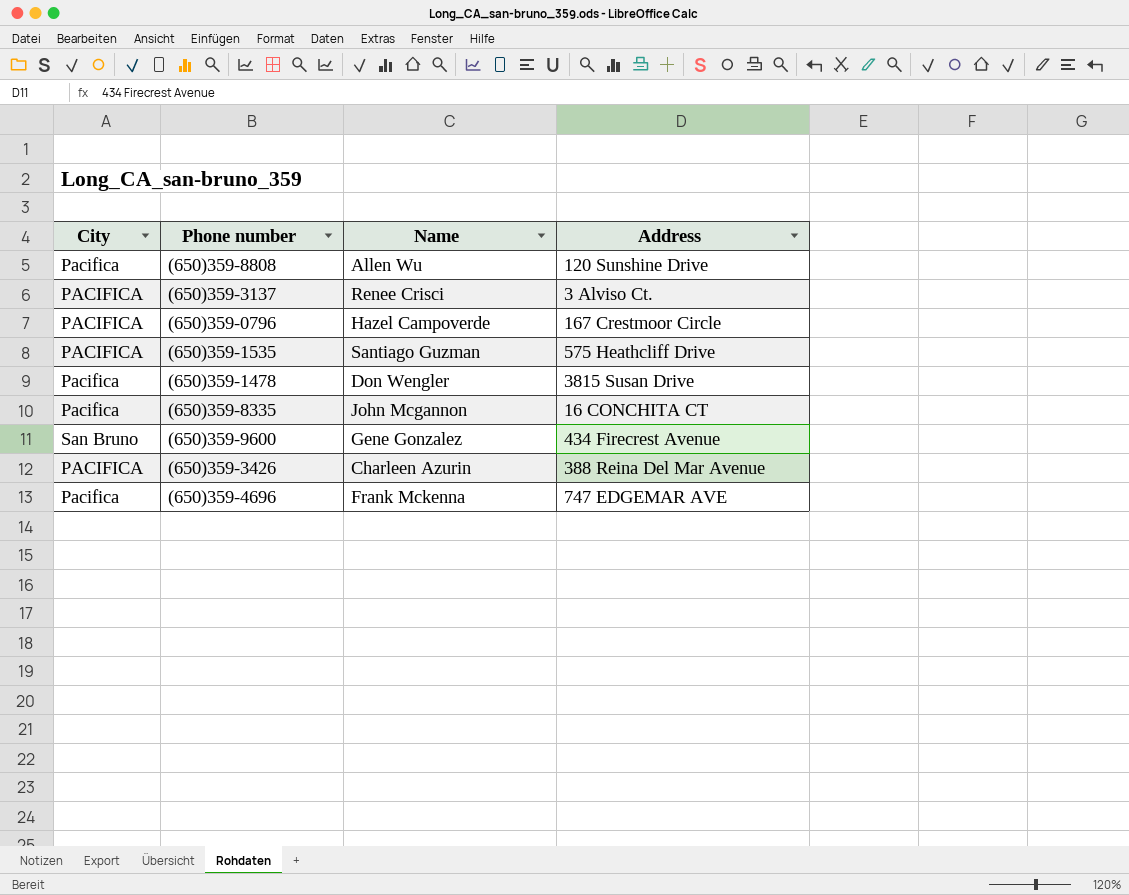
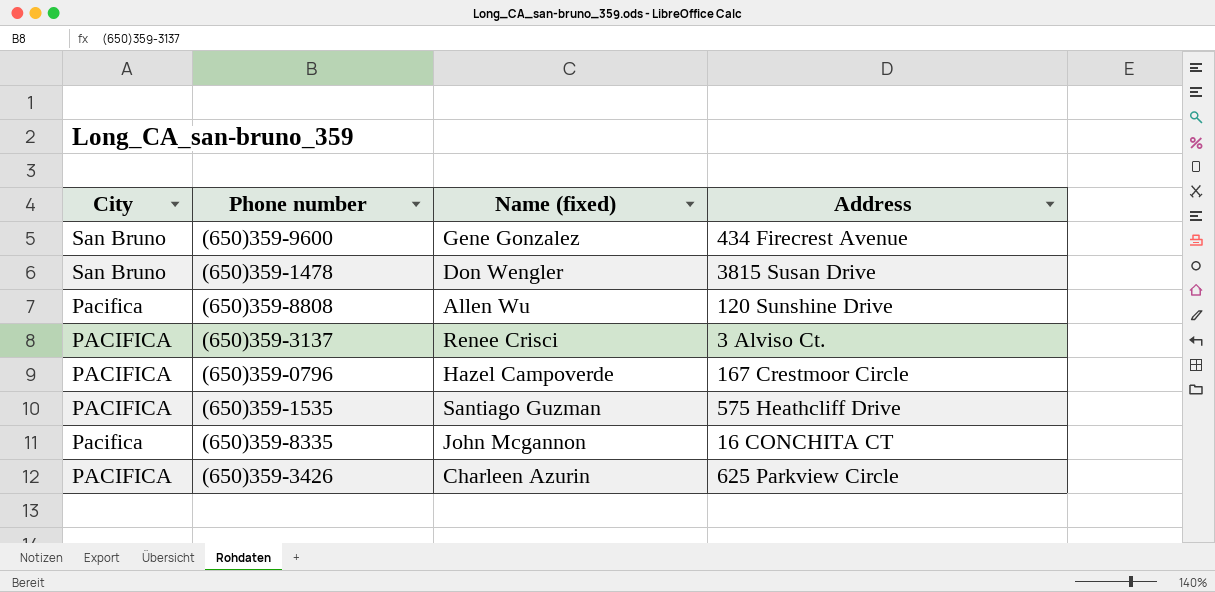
row order: none -> City descending
column name: Name -> Name (fixed)
row (650)359-4696: Pacifica | Frank Mckenna | 747 EDGEMAR AVE -> none
(650)359-1478 | City: Pacifica -> San Bruno
(650)359-3426 | Address: 388 Reina Del Mar Avenue -> 625 Parkview Circle

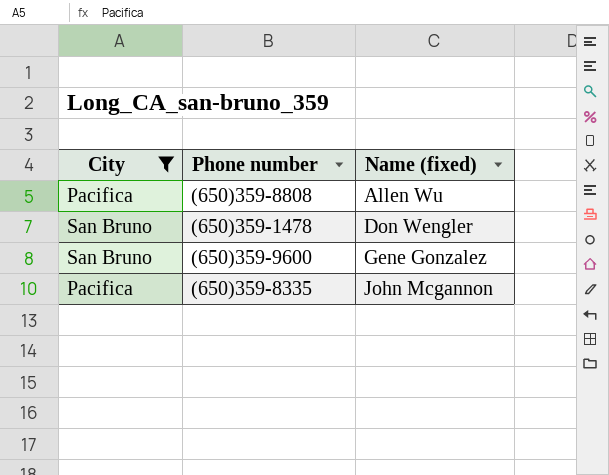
filter: none -> City != PACIFICA
row order: City descending -> Name (fixed) ascending
column Address | position: 4 -> none

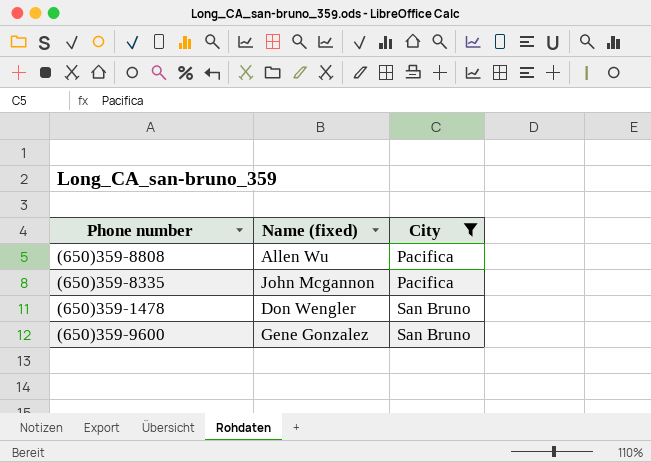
row order: Name (fixed) ascending -> City ascending
column City | position: 1 -> 3

